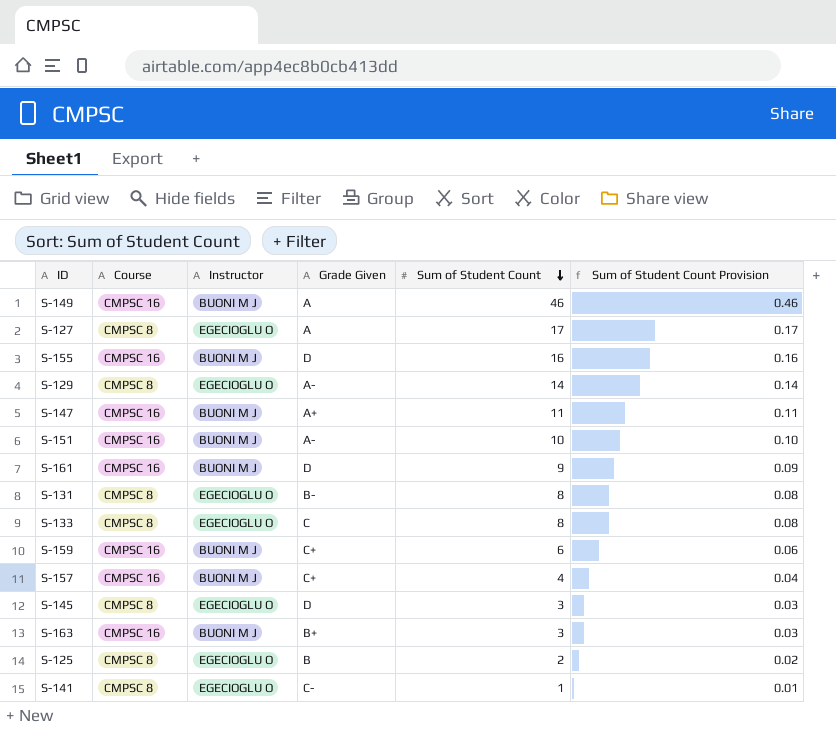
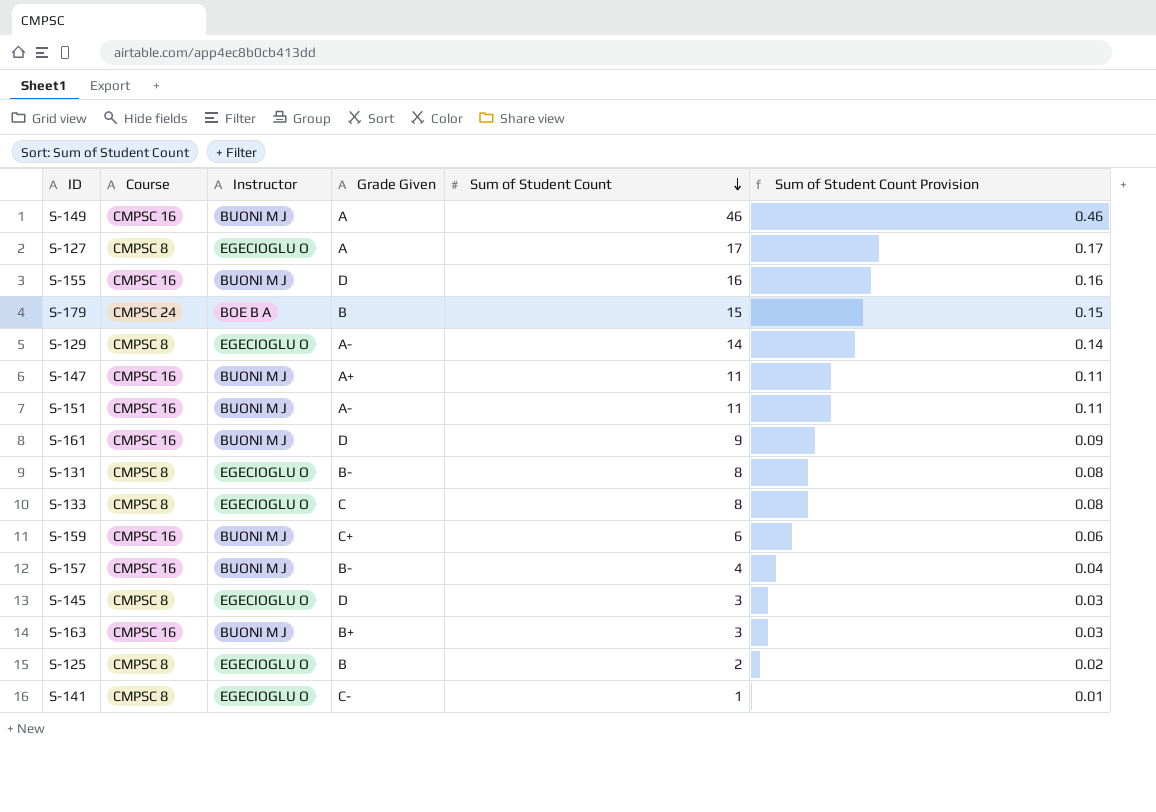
row S-179: none -> CMPSC 24 | BOE B A | B | 15 | 0.15
S-151 | Sum of Student Count: 10 -> 11
S-151 | Sum of Student Count Provision: 0.10 -> 0.11
S-157 | Grade Given: C+ -> B-

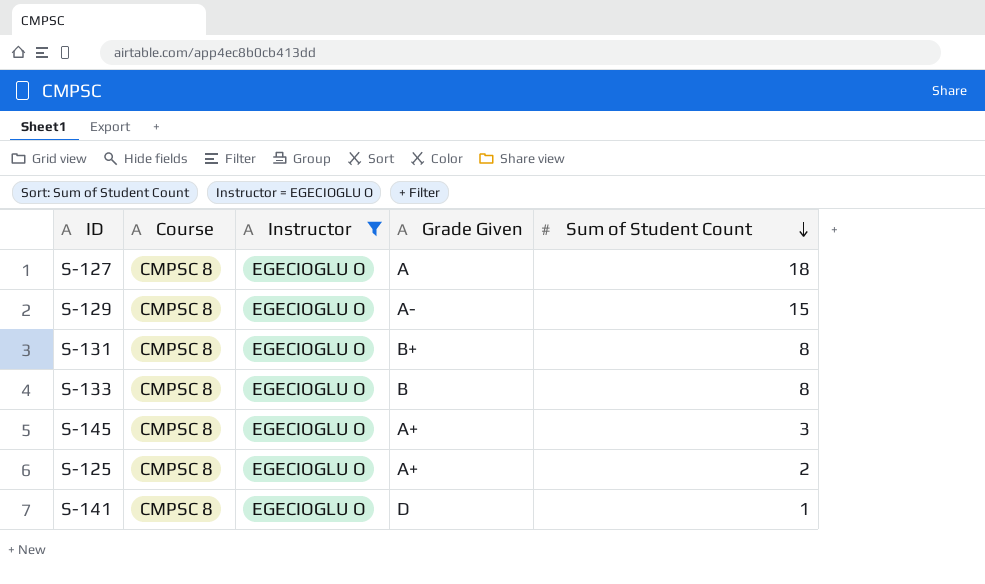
filter: none -> Instructor = EGECIOGLU O
column Sum of Student Count Provision | formula: [Sum of Student Count] * 0.01 -> none
S-127 | Sum of Student Count: 17 -> 18
S-129 | Sum of Student Count: 14 -> 15
S-131 | Grade Given: B- -> B+
S-133 | Grade Given: C -> B
S-145 | Grade Given: D -> A+
S-125 | Grade Given: B -> A+
S-141 | Grade Given: C- -> D

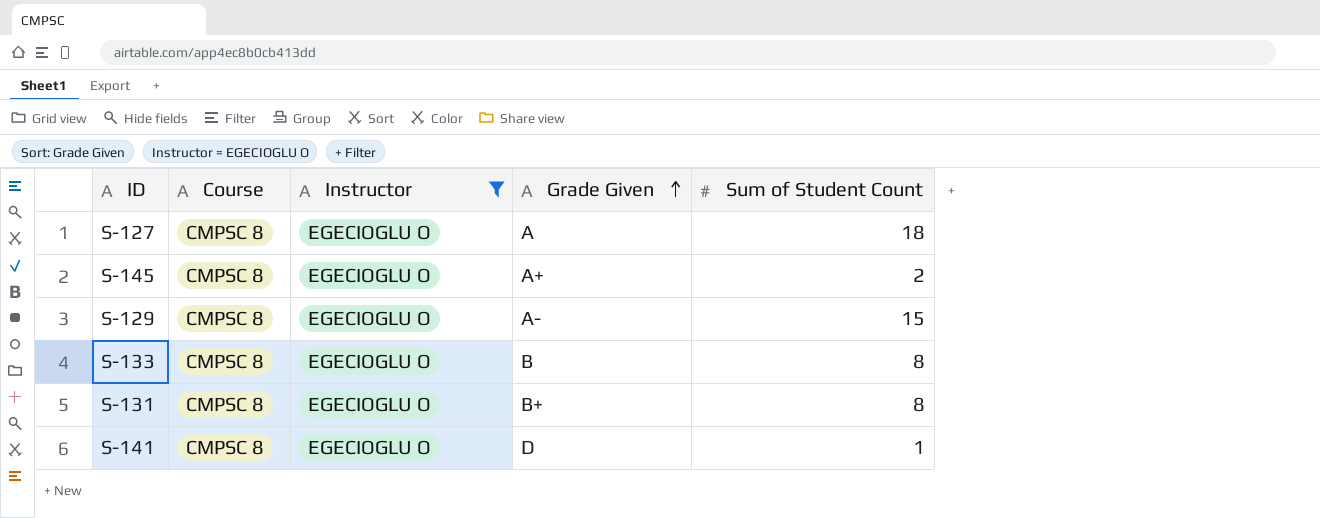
row order: Sum of Student Count descending -> Grade Given ascending
row S-125: CMPSC 8 | EGECIOGLU O | A+ | 2 -> none
S-145 | Sum of Student Count: 3 -> 2

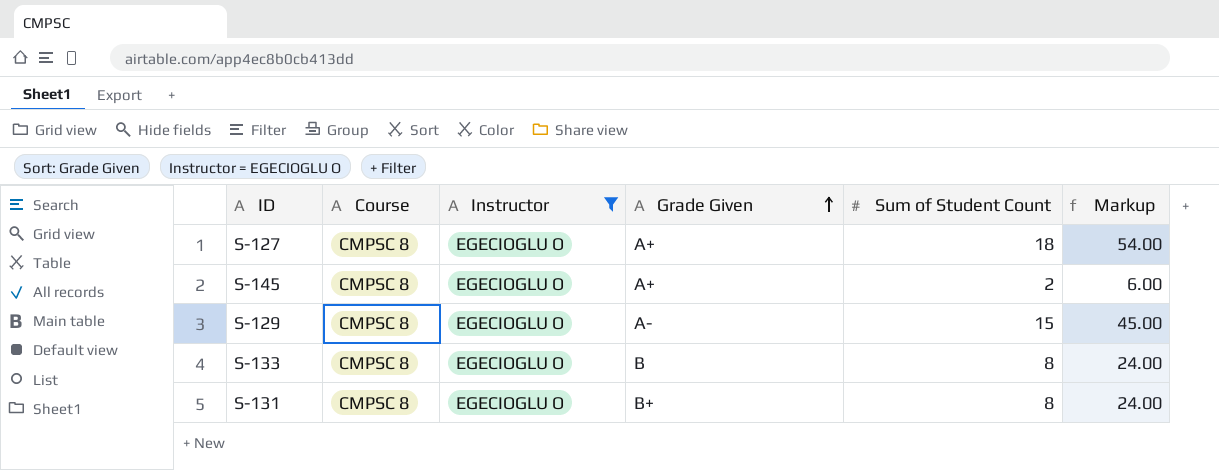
column Markup | formula: none -> [Sum of Student Count] * 3
row S-141: CMPSC 8 | EGECIOGLU O | D | 1 -> none
S-127 | Grade Given: A -> A+

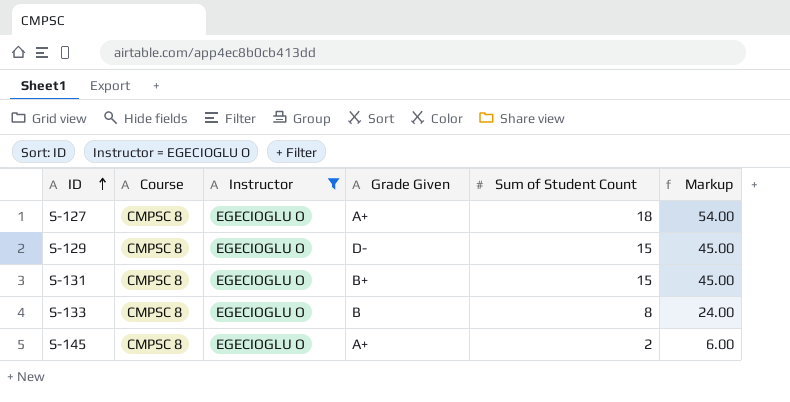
row order: Grade Given ascending -> ID ascending
S-129 | Grade Given: A- -> D-
S-131 | Sum of Student Count: 8 -> 15
S-131 | Markup: 24.00 -> 45.00

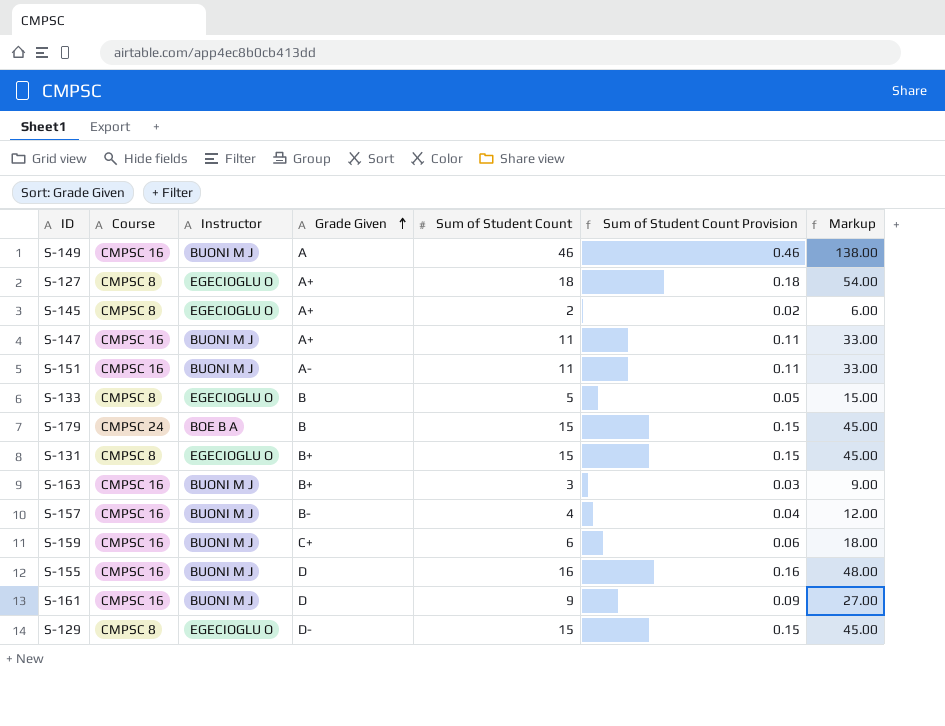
filter: Instructor = EGECIOGLU O -> none
row order: ID ascending -> Grade Given ascending
column Sum of Student Count Provision | formula: none -> [Sum of Student Count] * 0.01
S-133 | Sum of Student Count: 8 -> 5
S-133 | Markup: 24.00 -> 15.00

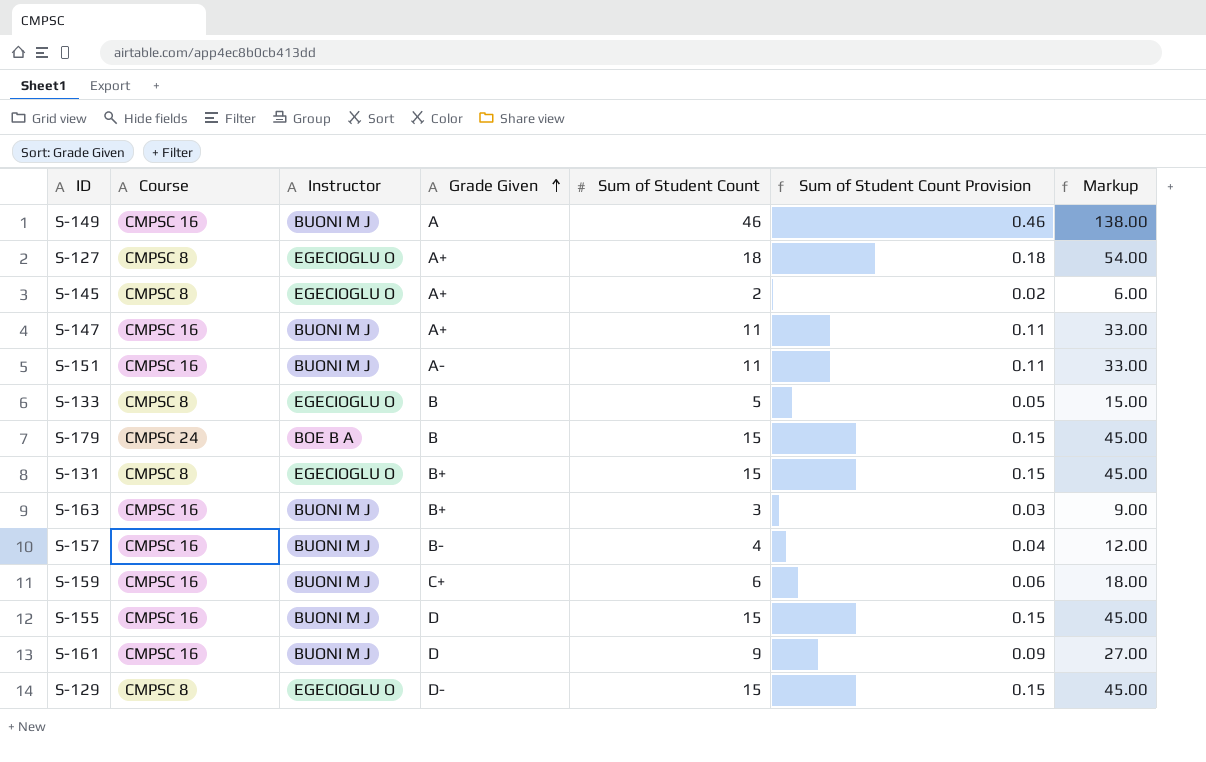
S-155 | Sum of Student Count: 16 -> 15
S-155 | Sum of Student Count Provision: 0.16 -> 0.15
S-155 | Markup: 48.00 -> 45.00

